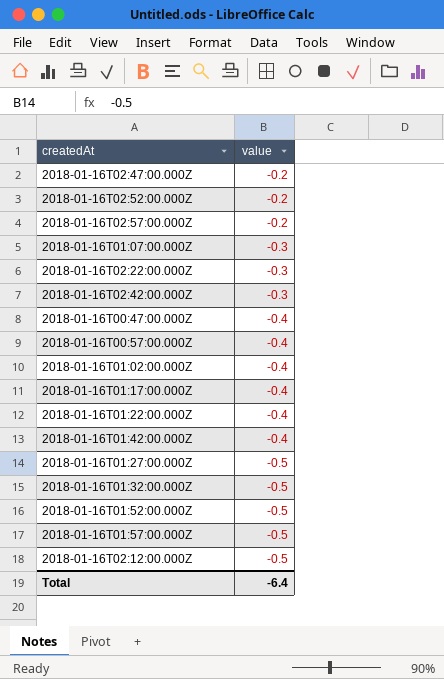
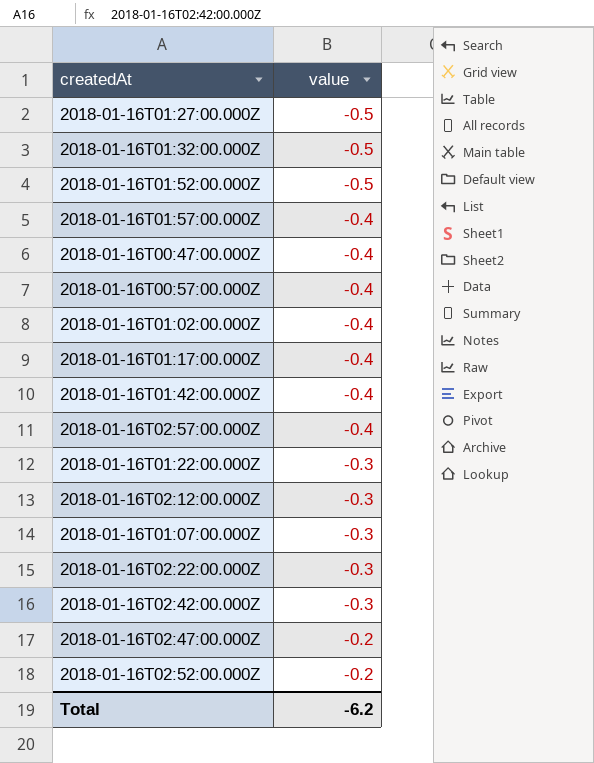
row order: value descending -> value ascending
2018-01-16T01:57:00.000Z | value: -0.5 -> -0.4
2018-01-16T02:57:00.000Z | value: -0.2 -> -0.4
2018-01-16T01:22:00.000Z | value: -0.4 -> -0.3
2018-01-16T02:12:00.000Z | value: -0.5 -> -0.3
Total | value: -6.4 -> -6.2

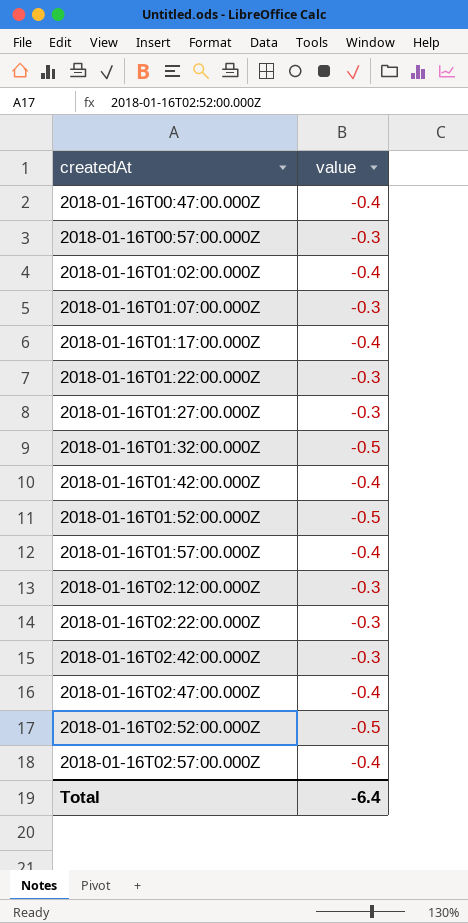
row order: value ascending -> createdAt ascending
2018-01-16T00:57:00.000Z | value: -0.4 -> -0.3
2018-01-16T01:27:00.000Z | value: -0.5 -> -0.3
2018-01-16T02:47:00.000Z | value: -0.2 -> -0.4
2018-01-16T02:52:00.000Z | value: -0.2 -> -0.5
Total | value: -6.2 -> -6.4

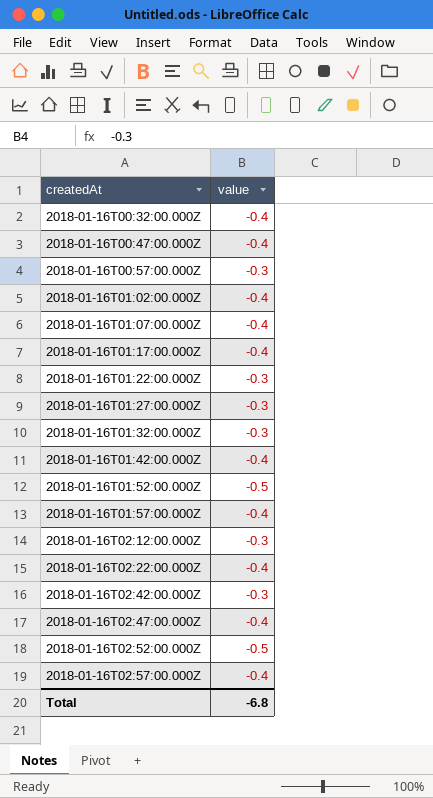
row 2018-01-16T00:32:00.000Z: none -> -0.4
2018-01-16T01:07:00.000Z | value: -0.3 -> -0.4
2018-01-16T01:32:00.000Z | value: -0.5 -> -0.3
2018-01-16T02:22:00.000Z | value: -0.3 -> -0.4
Total | value: -6.4 -> -6.8

